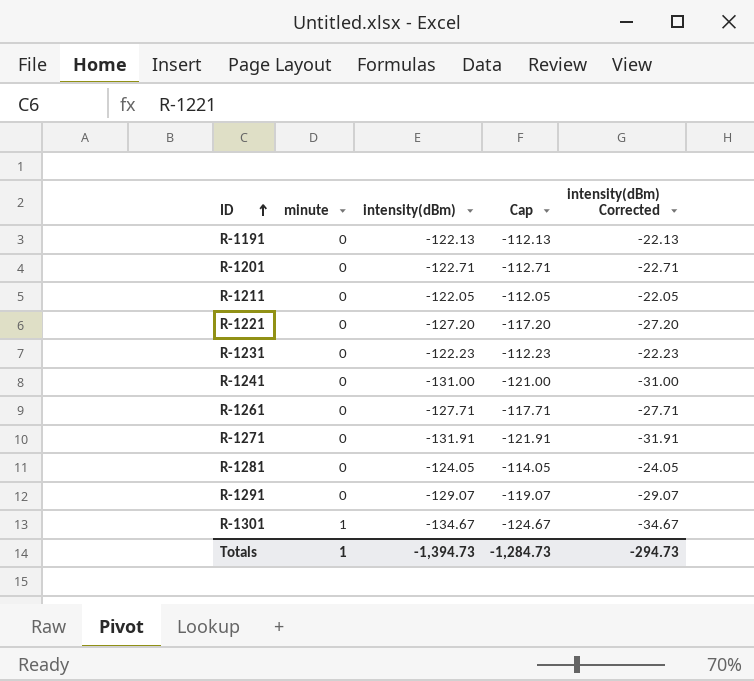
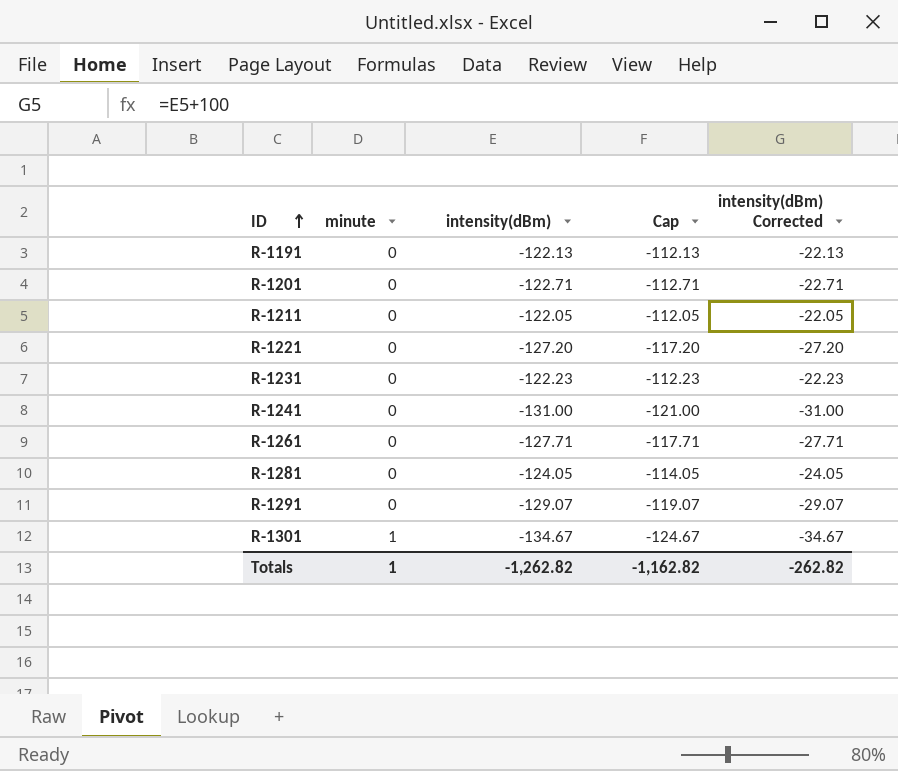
row R-1271: 0 | -131.91 | -121.91 | -31.91 -> none
Totals | intensity(dBm): -1,394.73 -> -1,262.82
Totals | Cap: -1,284.73 -> -1,162.82
Totals | intensity(dBm) Corrected: -294.73 -> -262.82

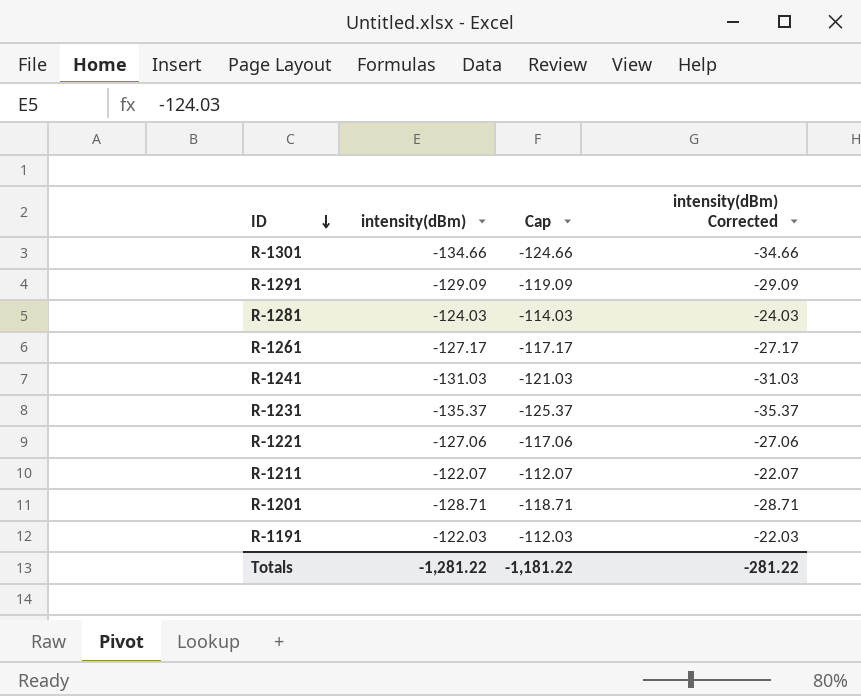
row order: ID ascending -> ID descending
column minute | position: 2 -> none
R-1301 | intensity(dBm): -134.67 -> -134.66
R-1301 | Cap: -124.67 -> -124.66
R-1301 | intensity(dBm) Corrected: -34.67 -> -34.66
R-1291 | intensity(dBm): -129.07 -> -129.09
R-1291 | Cap: -119.07 -> -119.09
R-1291 | intensity(dBm) Corrected: -29.07 -> -29.09
R-1281 | intensity(dBm): -124.05 -> -124.03
R-1281 | Cap: -114.05 -> -114.03
R-1281 | intensity(dBm) Corrected: -24.05 -> -24.03
R-1261 | intensity(dBm): -127.71 -> -127.17
R-1261 | Cap: -117.71 -> -117.17
R-1261 | intensity(dBm) Corrected: -27.71 -> -27.17
R-1241 | intensity(dBm): -131.00 -> -131.03
R-1241 | Cap: -121.00 -> -121.03
R-1241 | intensity(dBm) Corrected: -31.00 -> -31.03
R-1231 | intensity(dBm): -122.23 -> -135.37
R-1231 | Cap: -112.23 -> -125.37
R-1231 | intensity(dBm) Corrected: -22.23 -> -35.37
R-1221 | intensity(dBm): -127.20 -> -127.06
R-1221 | Cap: -117.20 -> -117.06
R-1221 | intensity(dBm) Corrected: -27.20 -> -27.06
R-1211 | intensity(dBm): -122.05 -> -122.07
R-1211 | Cap: -112.05 -> -112.07
R-1211 | intensity(dBm) Corrected: -22.05 -> -22.07
R-1201 | intensity(dBm): -122.71 -> -128.71
R-1201 | Cap: -112.71 -> -118.71
R-1201 | intensity(dBm) Corrected: -22.71 -> -28.71
R-1191 | intensity(dBm): -122.13 -> -122.03
R-1191 | Cap: -112.13 -> -112.03
R-1191 | intensity(dBm) Corrected: -22.13 -> -22.03
Totals | intensity(dBm): -1,262.82 -> -1,281.22
Totals | Cap: -1,162.82 -> -1,181.22
Totals | intensity(dBm) Corrected: -262.82 -> -281.22

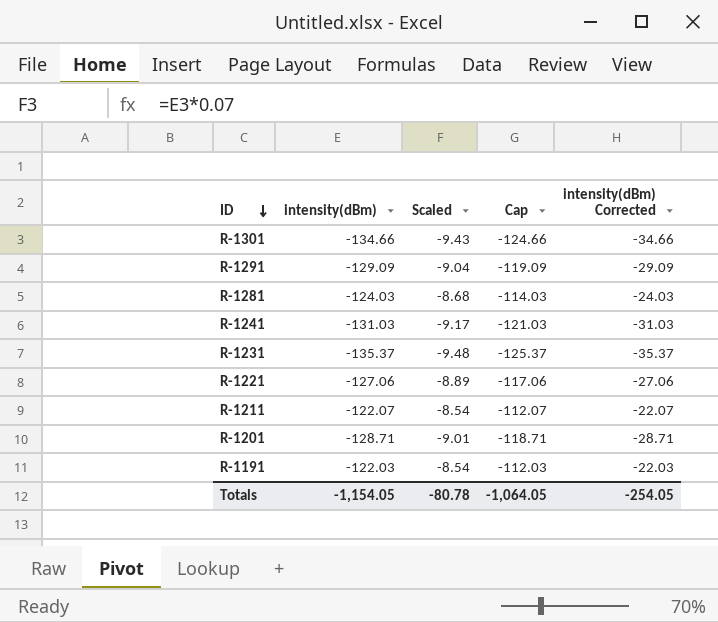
column Scaled | formula: none -> [intensity(dBm)] * 0.07
row R-1261: -127.17 | -117.17 | -27.17 -> none
Totals | intensity(dBm): -1,281.22 -> -1,154.05
Totals | Cap: -1,181.22 -> -1,064.05
Totals | intensity(dBm) Corrected: -281.22 -> -254.05

